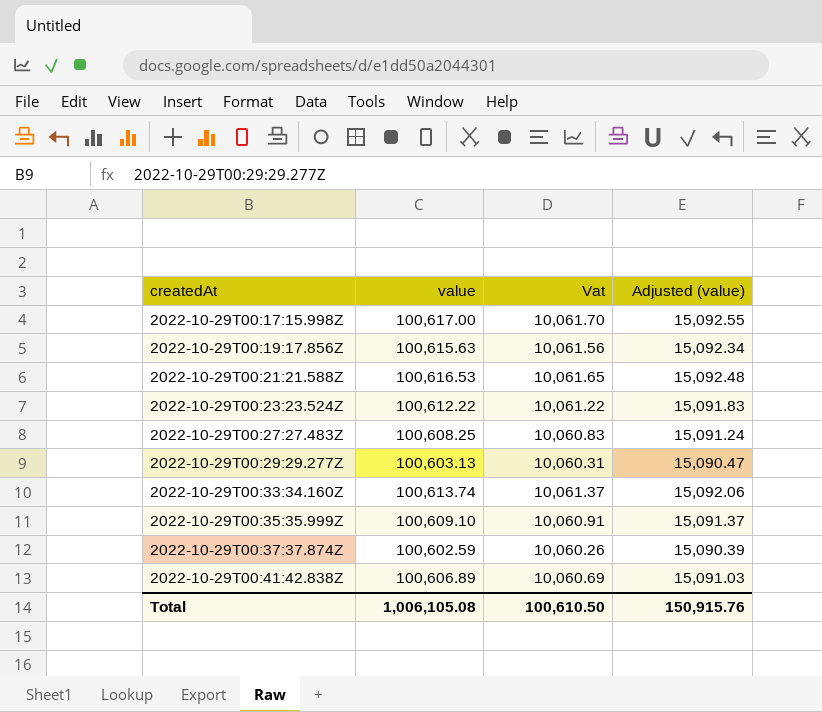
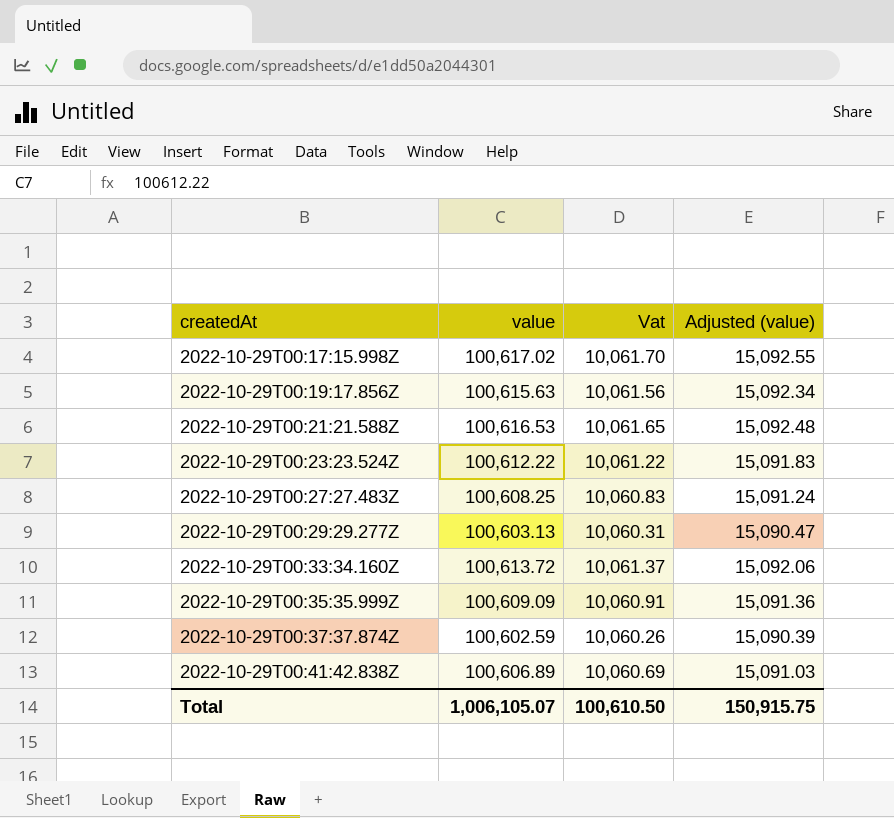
2022-10-29T00:17:15.998Z | value: 100,617.00 -> 100,617.02
2022-10-29T00:33:34.160Z | value: 100,613.74 -> 100,613.72
2022-10-29T00:35:35.999Z | value: 100,609.10 -> 100,609.09
2022-10-29T00:35:35.999Z | Adjusted (value): 15,091.37 -> 15,091.36
Total | value: 1,006,105.08 -> 1,006,105.07
Total | Adjusted (value): 150,915.76 -> 150,915.75

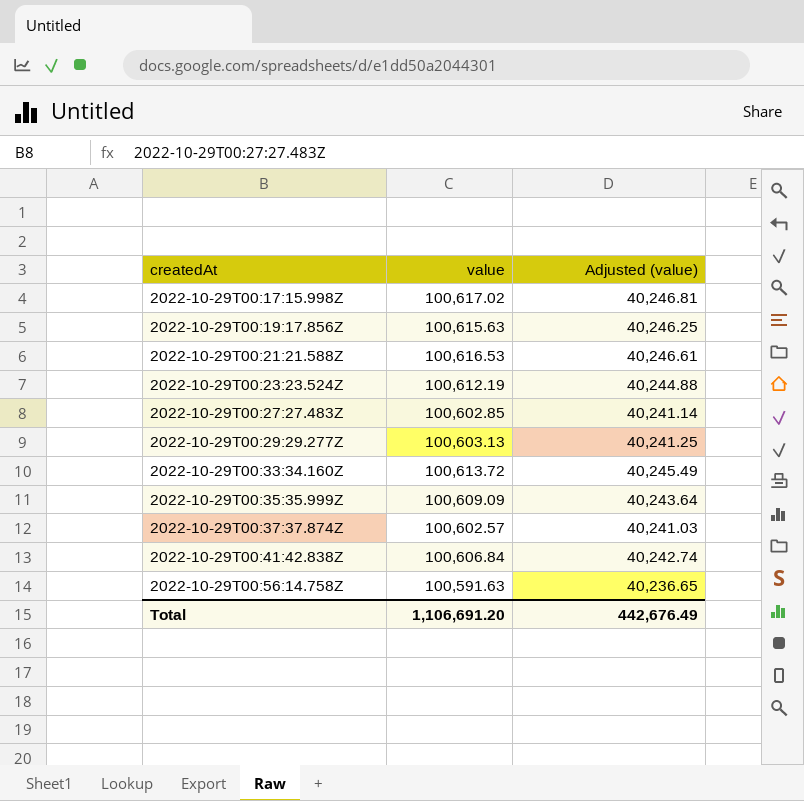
column Vat | formula: [value] * 0.1 -> none
column Adjusted (value) | formula: [value] * 0.15 -> [value] * 0.4
2022-10-29T00:23:23.524Z | value: 100,612.22 -> 100,612.19
2022-10-29T00:27:27.483Z | value: 100,608.25 -> 100,602.85
2022-10-29T00:37:37.874Z | value: 100,602.59 -> 100,602.57
2022-10-29T00:41:42.838Z | value: 100,606.89 -> 100,606.84
row 2022-10-29T00:56:14.758Z: none -> 100,591.63 | 40,236.65
Total | value: 1,006,105.07 -> 1,106,691.20
Total | Adjusted (value): 150,915.75 -> 442,676.49

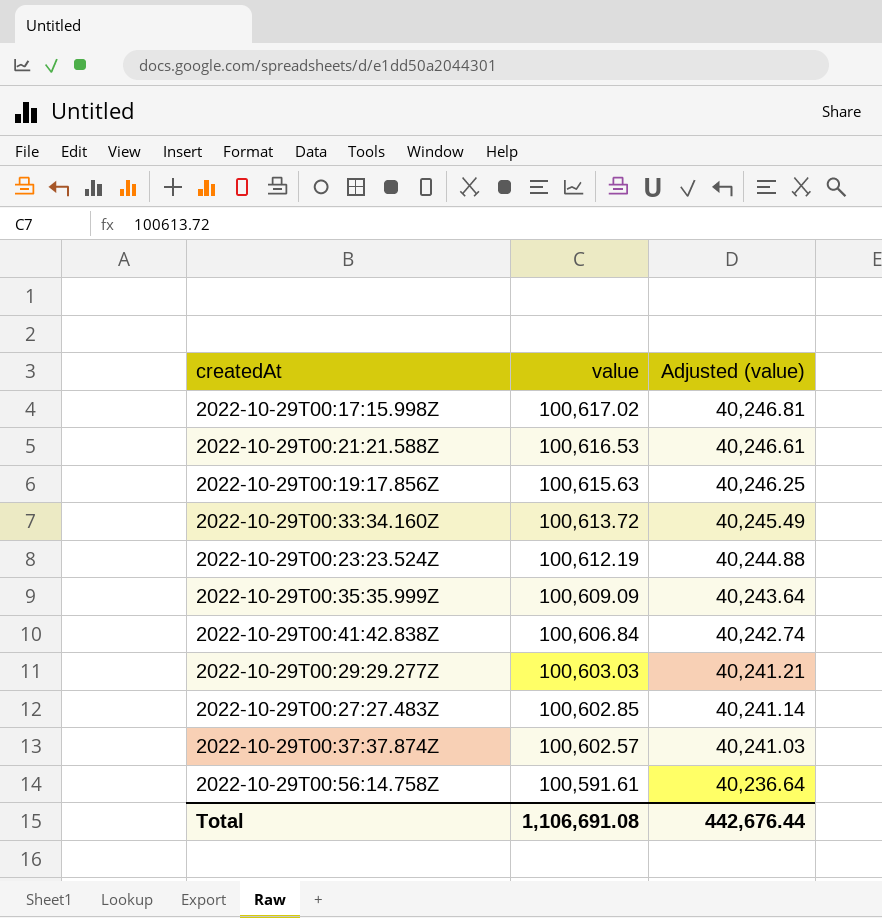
row order: createdAt ascending -> value descending
2022-10-29T00:29:29.277Z | value: 100,603.13 -> 100,603.03
2022-10-29T00:29:29.277Z | Adjusted (value): 40,241.25 -> 40,241.21
2022-10-29T00:56:14.758Z | value: 100,591.63 -> 100,591.61
2022-10-29T00:56:14.758Z | Adjusted (value): 40,236.65 -> 40,236.64
Total | value: 1,106,691.20 -> 1,106,691.08
Total | Adjusted (value): 442,676.49 -> 442,676.44

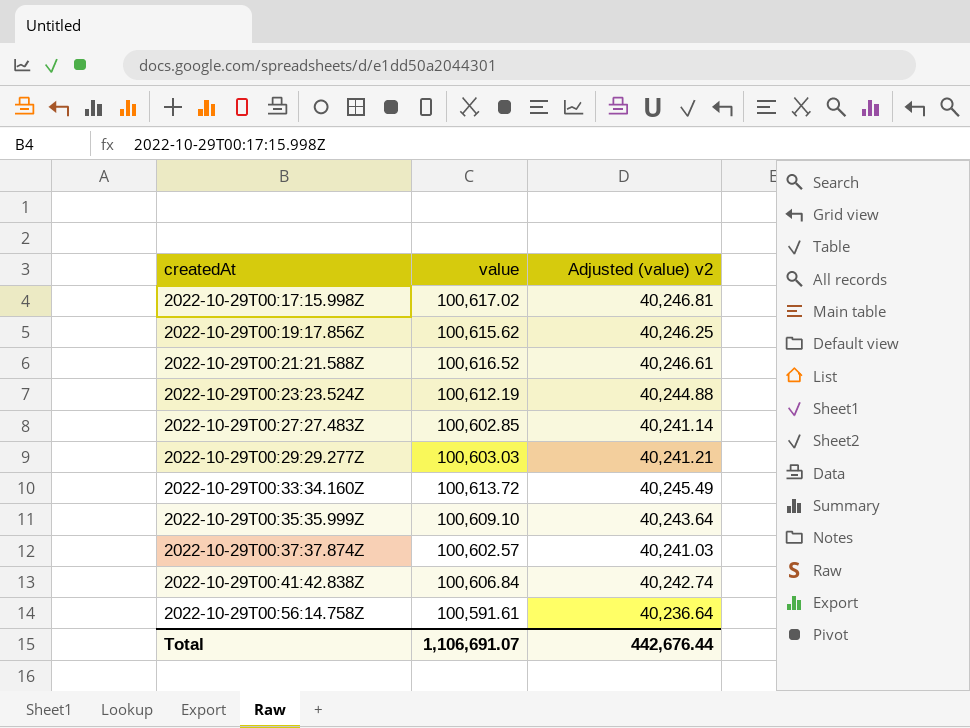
row order: value descending -> createdAt ascending
column name: Adjusted (value) -> Adjusted (value) v2
2022-10-29T00:19:17.856Z | value: 100,615.63 -> 100,615.62
2022-10-29T00:21:21.588Z | value: 100,616.53 -> 100,616.52
2022-10-29T00:35:35.999Z | value: 100,609.09 -> 100,609.10
Total | value: 1,106,691.08 -> 1,106,691.07

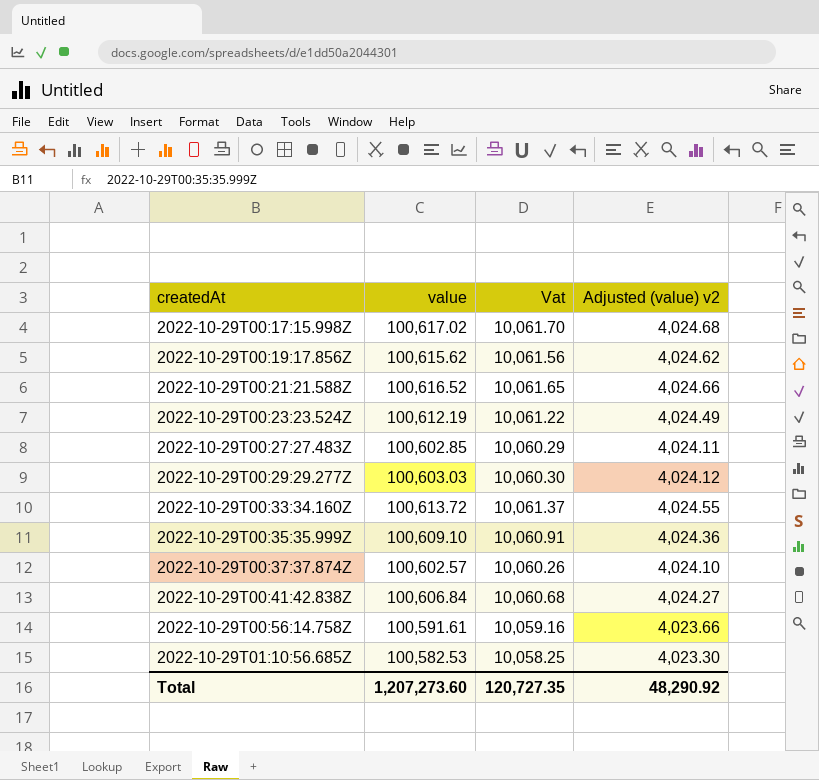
column Vat | formula: none -> [value] * 0.1
column Adjusted (value) v2 | formula: [value] * 0.4 -> [value] * 0.04
row 2022-10-29T01:10:56.685Z: none -> 100,582.53 | 10,058.25 | 4,023.30
Total | value: 1,106,691.07 -> 1,207,273.60
Total | Adjusted (value) v2: 442,676.44 -> 48,290.92

